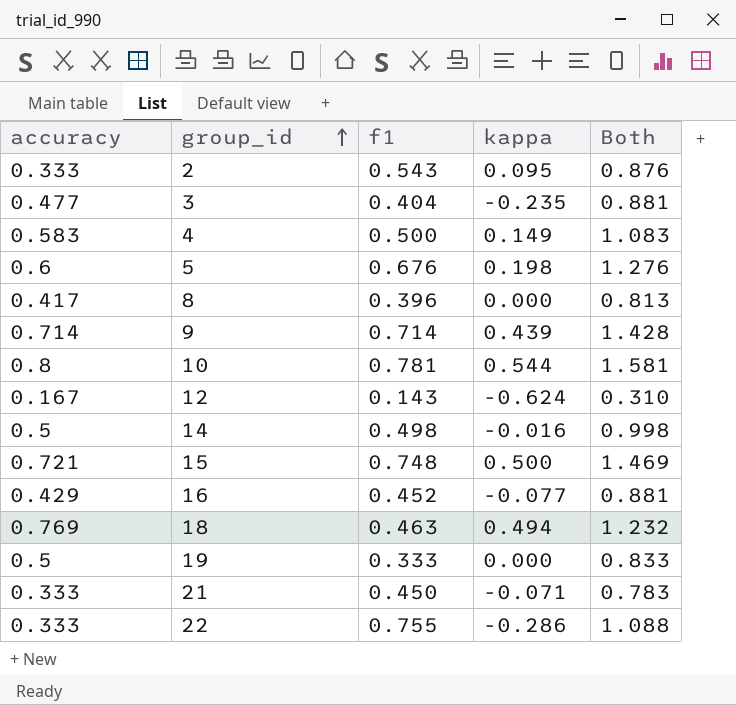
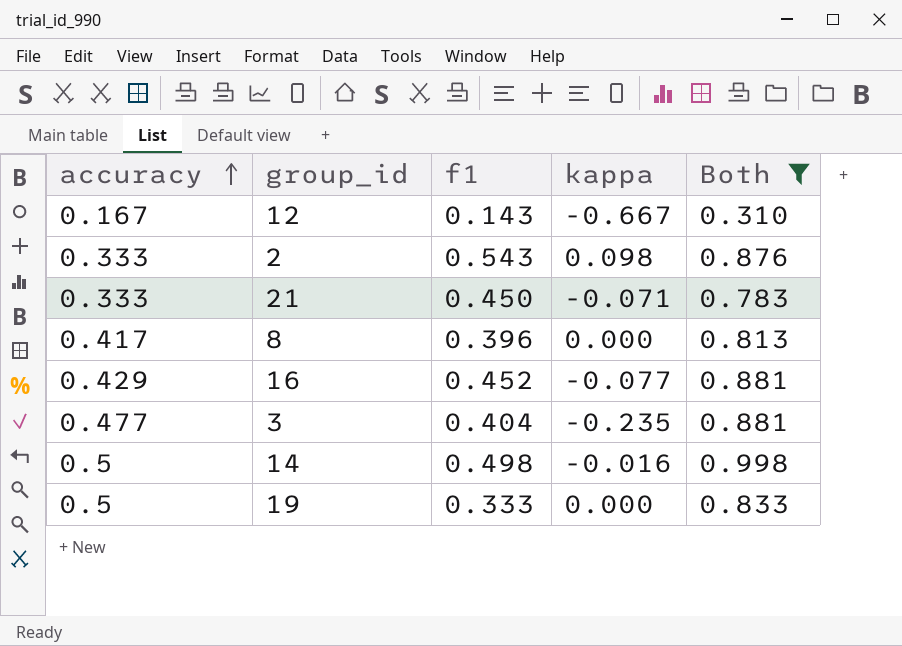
filter: none -> Both <= 0.998
row order: group_id ascending -> accuracy ascending
12 | kappa: -0.624 -> -0.667
2 | kappa: 0.095 -> 0.098

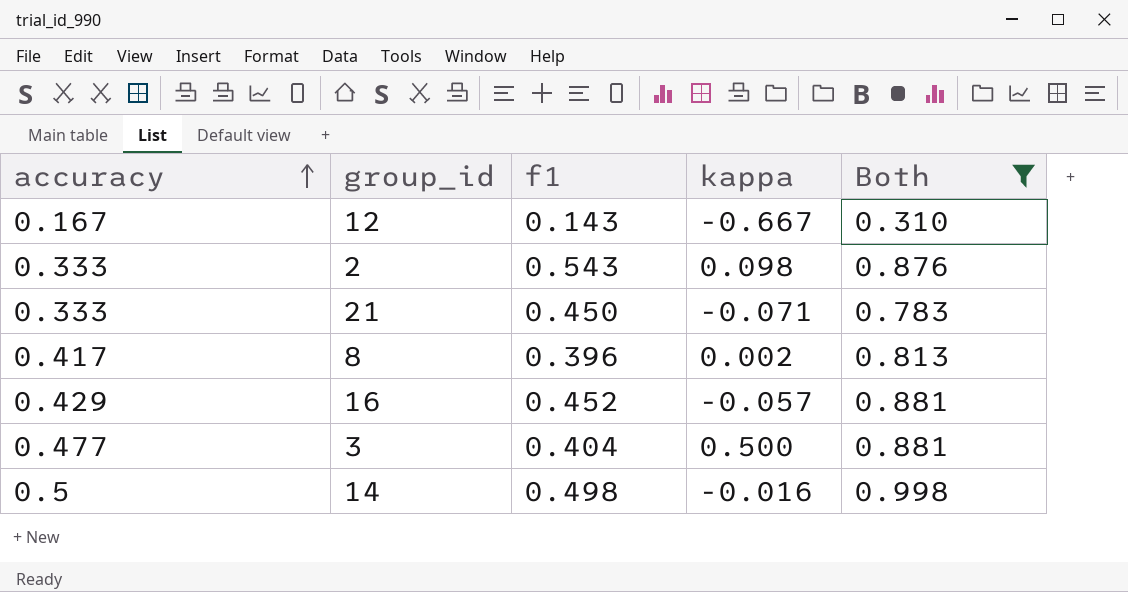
row 19: 0.5 | 0.333 | 0.000 | 0.833 -> none
8 | kappa: 0.000 -> 0.002
16 | kappa: -0.077 -> -0.057
3 | kappa: -0.235 -> 0.500

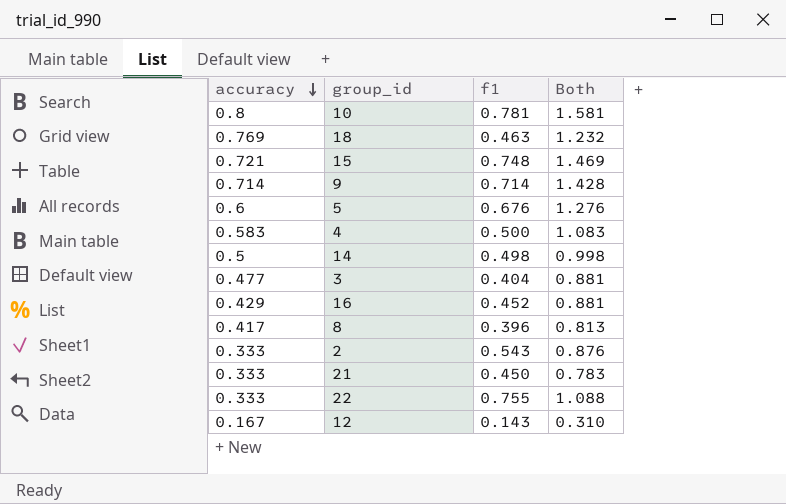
filter: Both <= 0.998 -> none
row order: accuracy ascending -> accuracy descending
column kappa | position: 4 -> none

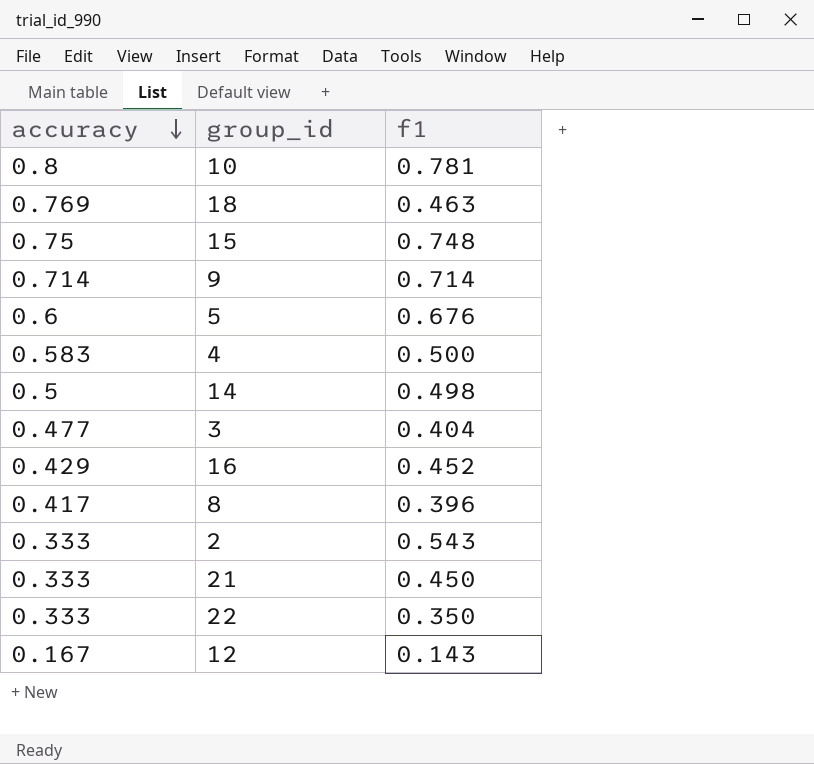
column Both | formula: [accuracy] + [f1] -> none
15 | accuracy: 0.721 -> 0.75
22 | f1: 0.755 -> 0.350

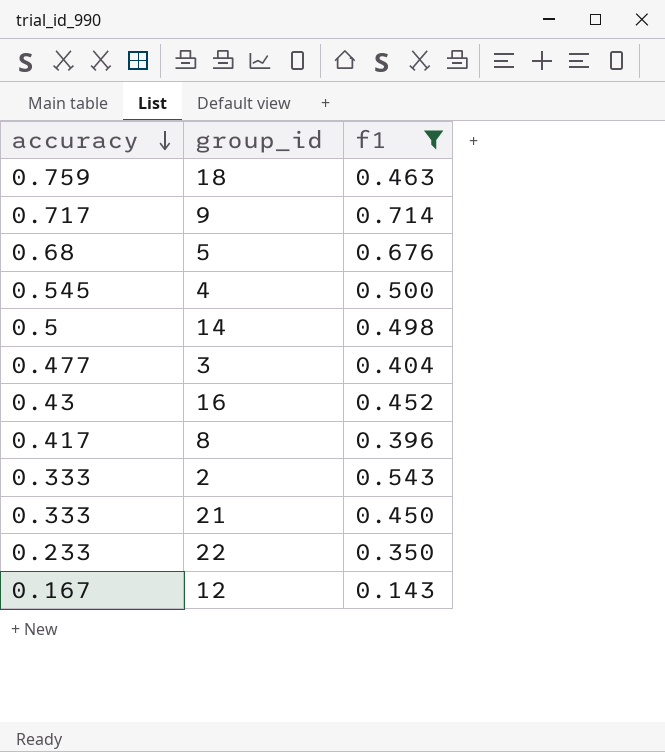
filter: none -> f1 <= 0.714
18 | accuracy: 0.769 -> 0.759
9 | accuracy: 0.714 -> 0.717
5 | accuracy: 0.6 -> 0.68
4 | accuracy: 0.583 -> 0.545
16 | accuracy: 0.429 -> 0.43
22 | accuracy: 0.333 -> 0.233

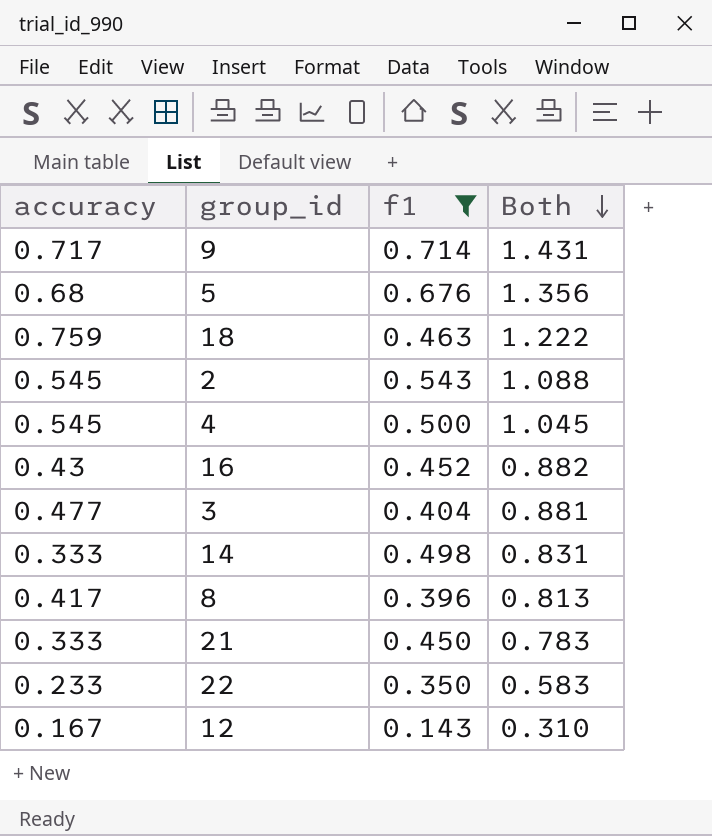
row order: accuracy descending -> Both descending
column Both | formula: none -> [accuracy] + [f1]
2 | accuracy: 0.333 -> 0.545
14 | accuracy: 0.5 -> 0.333

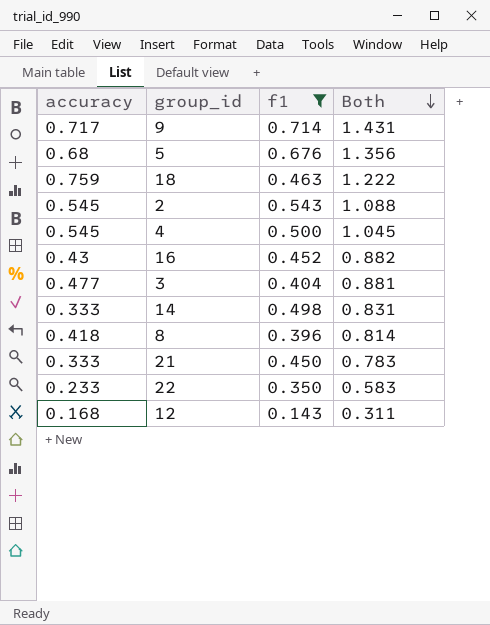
8 | accuracy: 0.417 -> 0.418
8 | Both: 0.813 -> 0.814
12 | accuracy: 0.167 -> 0.168
12 | Both: 0.310 -> 0.311

